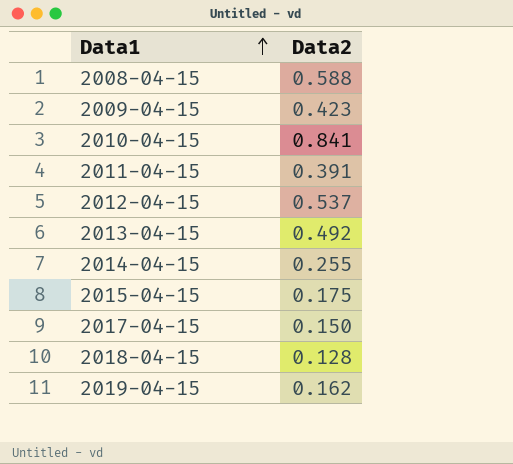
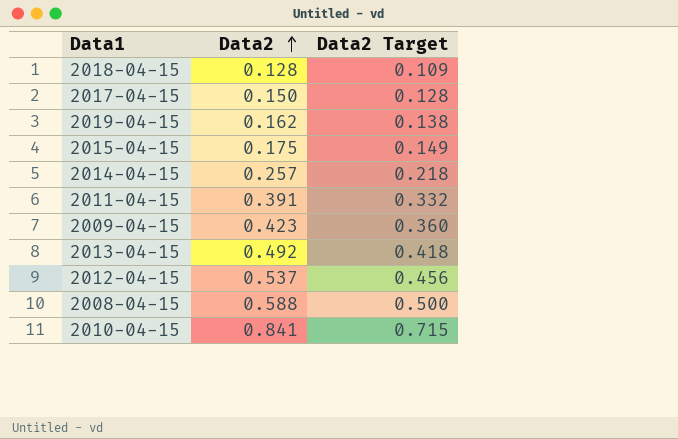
row order: Data1 ascending -> Data2 ascending
column Data2 Target | formula: none -> [Data2] * 0.85
2014-04-15 | Data2: 0.255 -> 0.257

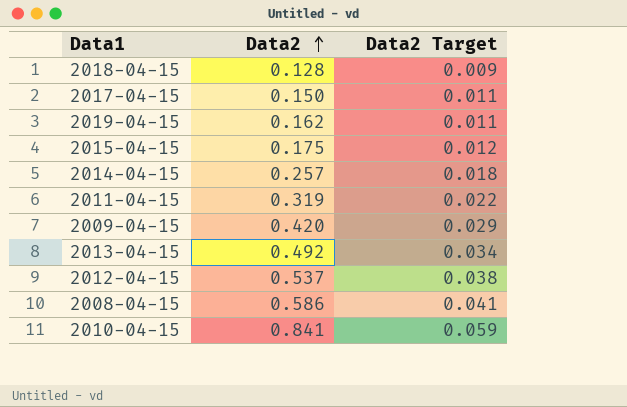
column Data2 Target | formula: [Data2] * 0.85 -> [Data2] * 0.07
2011-04-15 | Data2: 0.391 -> 0.319
2009-04-15 | Data2: 0.423 -> 0.420
2008-04-15 | Data2: 0.588 -> 0.586

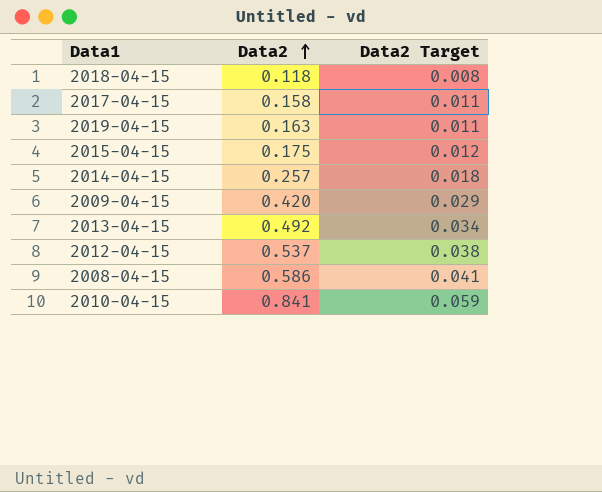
row 2011-04-15: 0.319 | 0.022 -> none
2018-04-15 | Data2: 0.128 -> 0.118
2018-04-15 | Data2 Target: 0.009 -> 0.008
2017-04-15 | Data2: 0.150 -> 0.158
2019-04-15 | Data2: 0.162 -> 0.163

